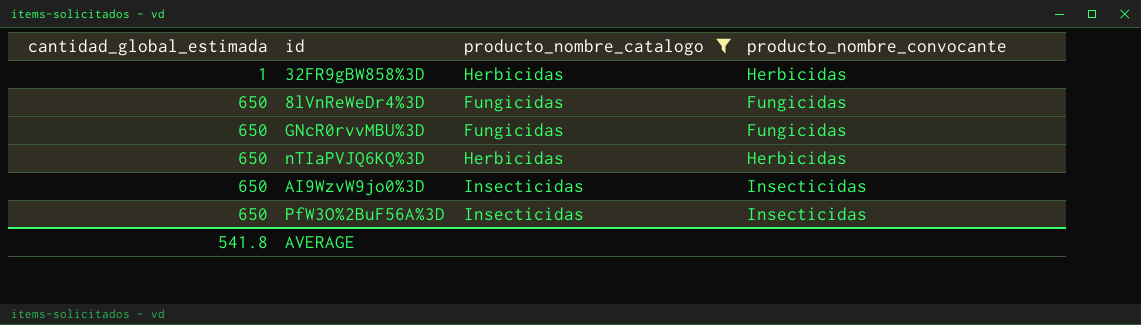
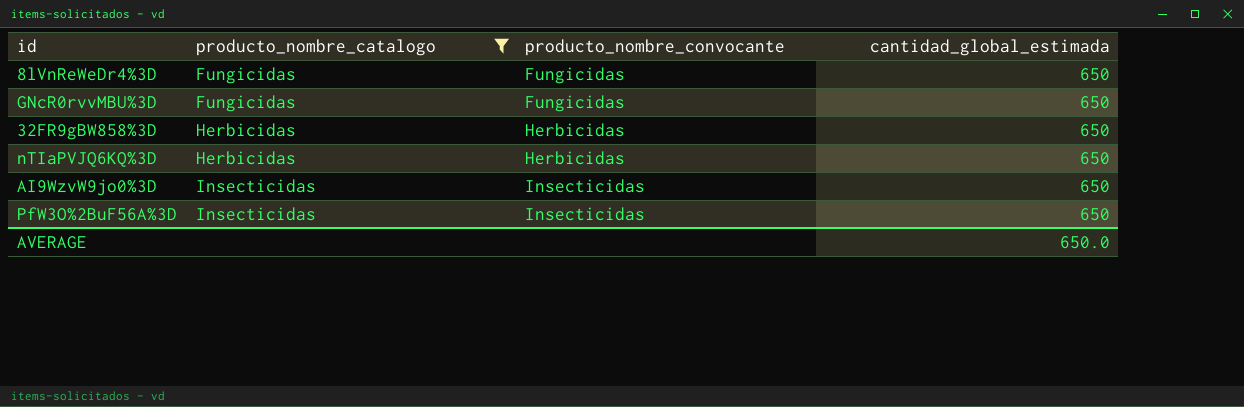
row order: cantidad_global_estimada ascending -> producto_nombre_catalogo ascending
column cantidad_global_estimada | position: 1 -> 4
32FR9gBW858%3D | cantidad_global_estimada: 1 -> 650
AVERAGE | cantidad_global_estimada: 541.8 -> 650.0

